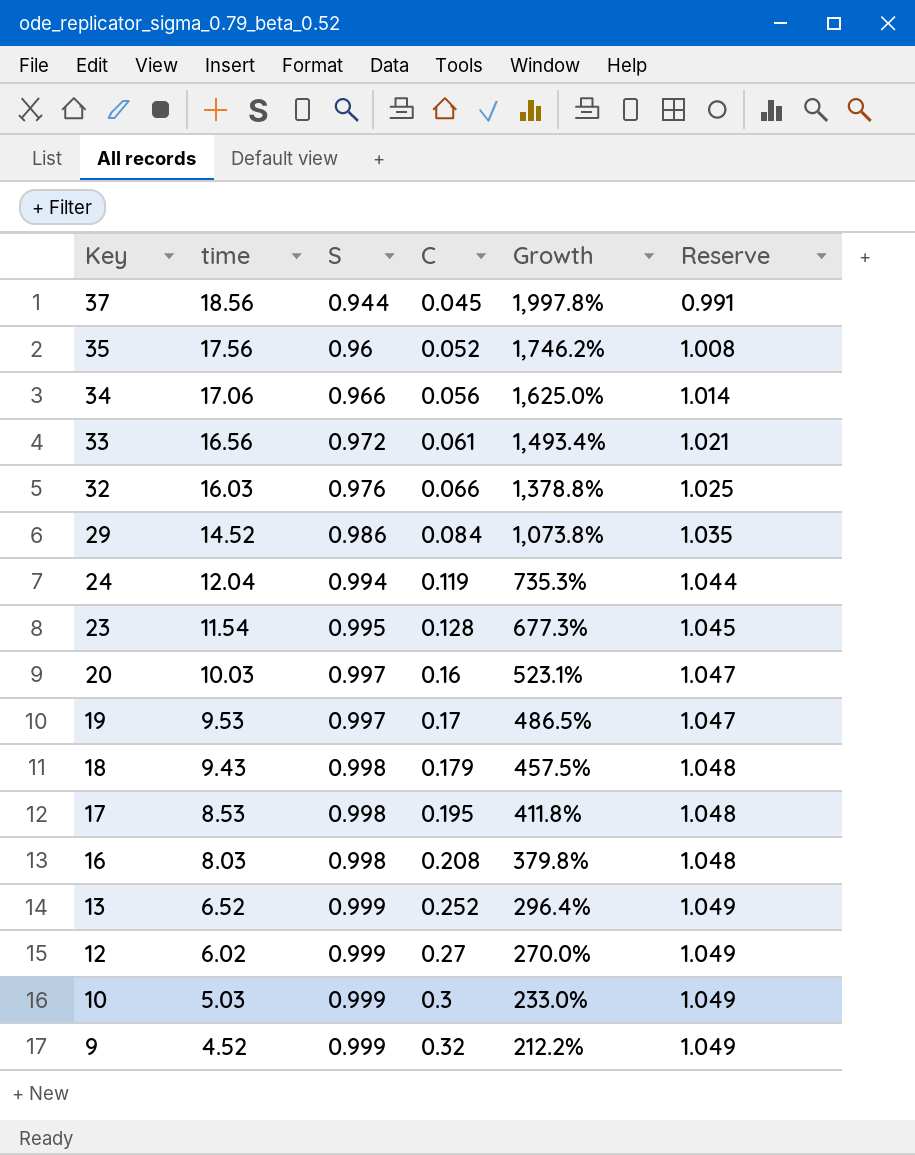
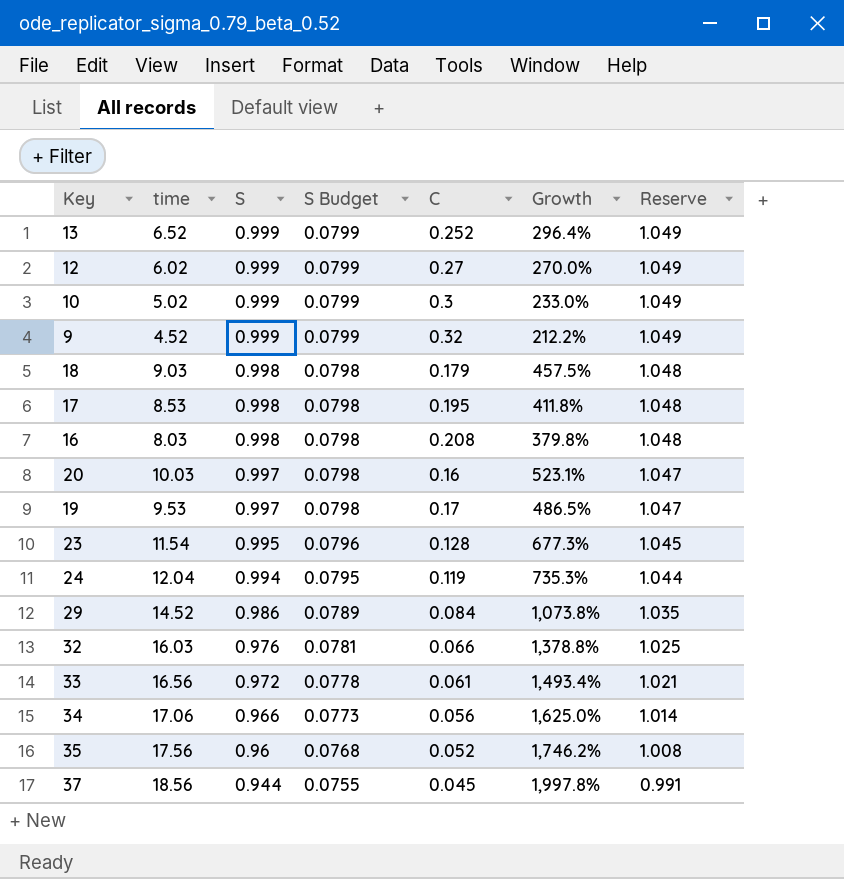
row order: Key descending -> S descending
column S Budget | formula: none -> [S] * 0.08
10 | time: 5.03 -> 5.02
18 | time: 9.43 -> 9.03

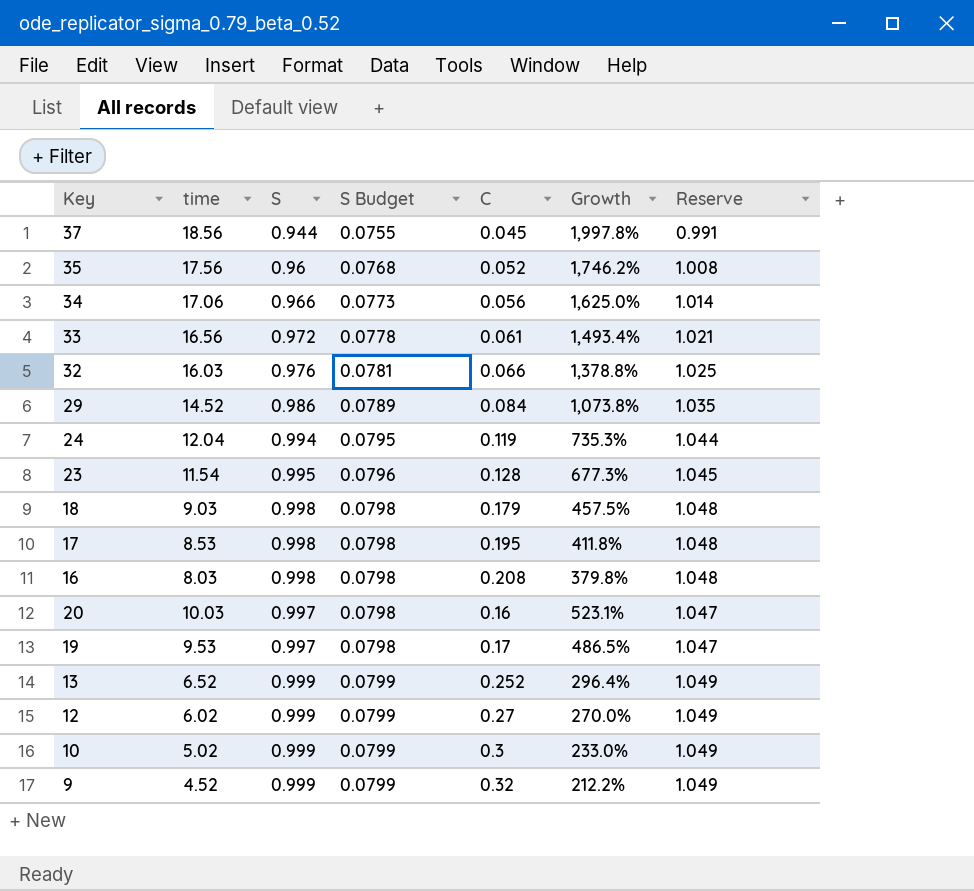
row order: S descending -> S Budget ascending

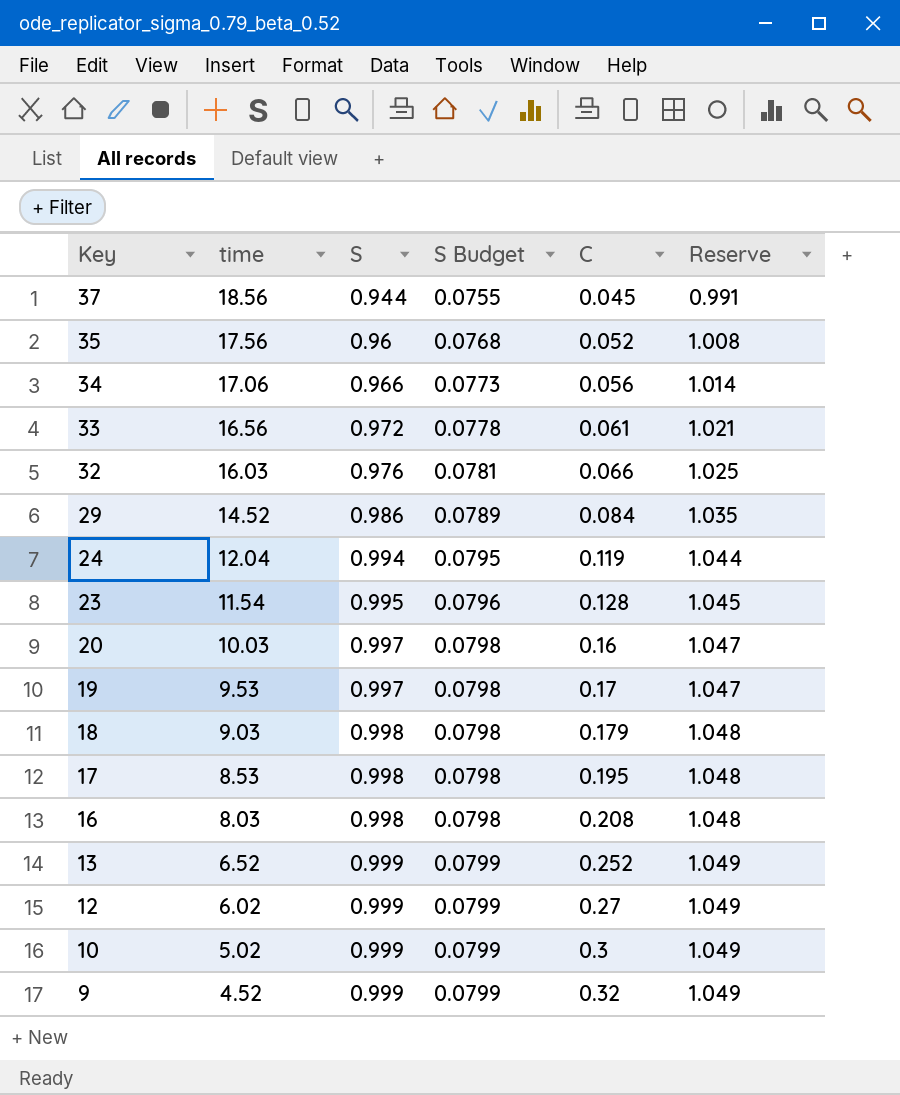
row order: S Budget ascending -> Key descending
column Growth | formula: ([S] - [C]) / [C] -> none

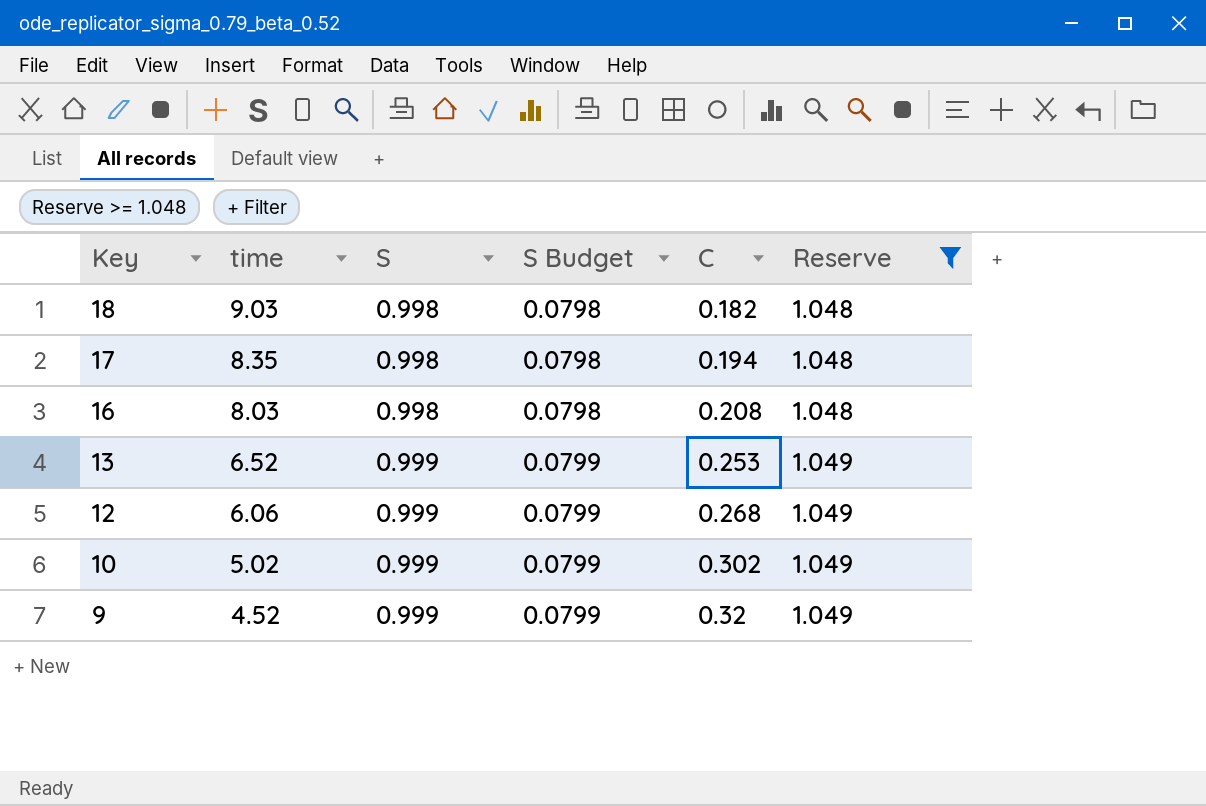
filter: none -> Reserve >= 1.048
18 | C: 0.179 -> 0.182
17 | time: 8.53 -> 8.35
17 | C: 0.195 -> 0.194
13 | C: 0.252 -> 0.253
12 | time: 6.02 -> 6.06
12 | C: 0.27 -> 0.268
10 | C: 0.3 -> 0.302

